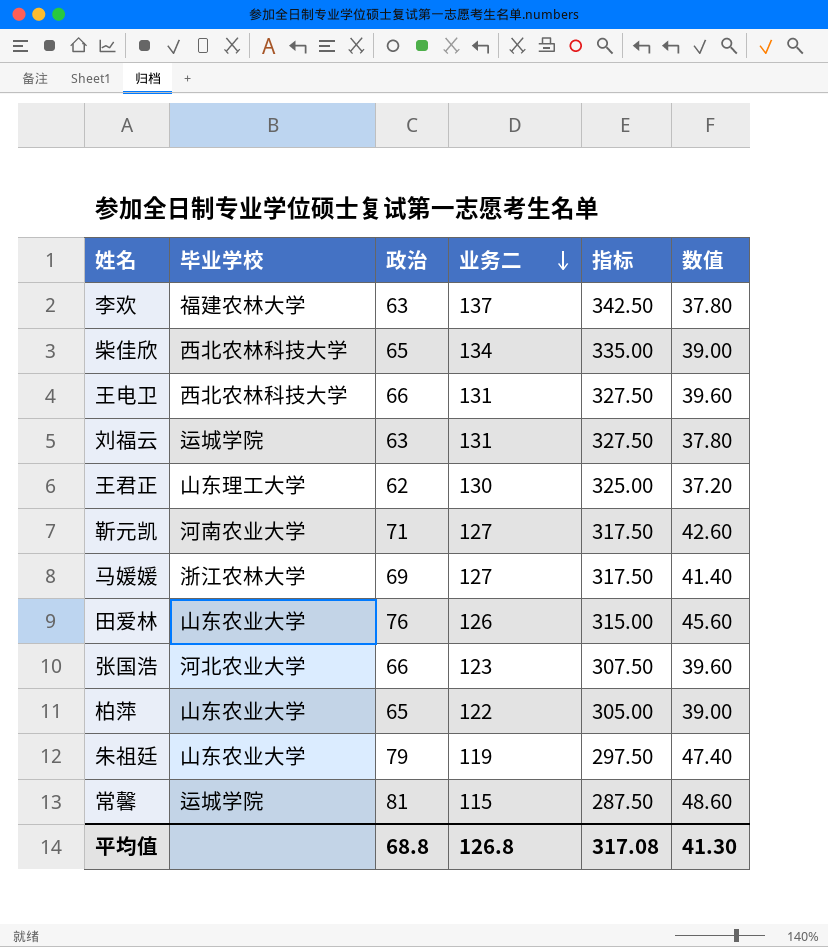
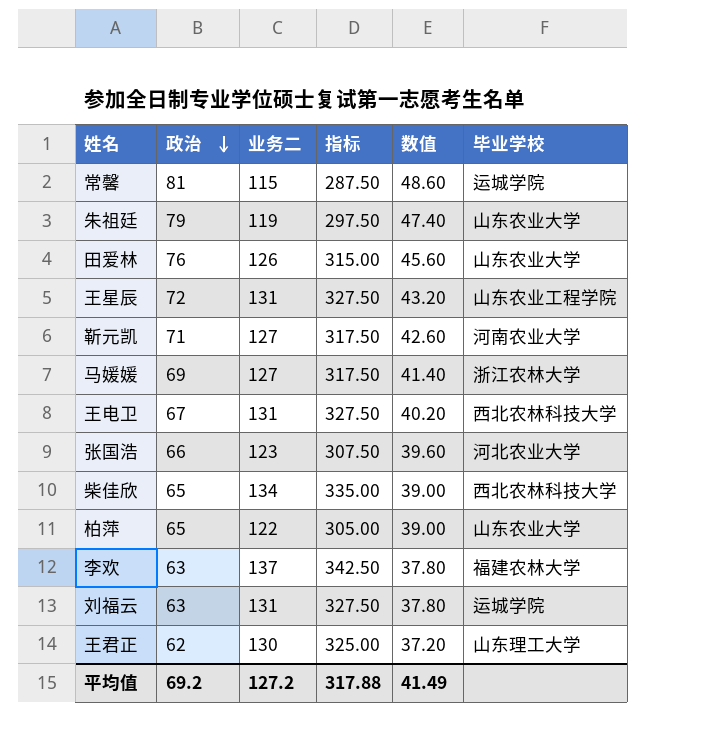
row order: 业务二 descending -> 政治 descending
column 毕业学校 | position: 2 -> 6
row 王星辰: none -> 72 | 131 | 327.50 | 43.20 | 山东农业工程学院
王电卫 | 政治: 66 -> 67
王电卫 | 数值: 39.60 -> 40.20
平均值 | 政治: 68.8 -> 69.2
平均值 | 业务二: 126.8 -> 127.2
平均值 | 指标: 317.08 -> 317.88
平均值 | 数值: 41.30 -> 41.49

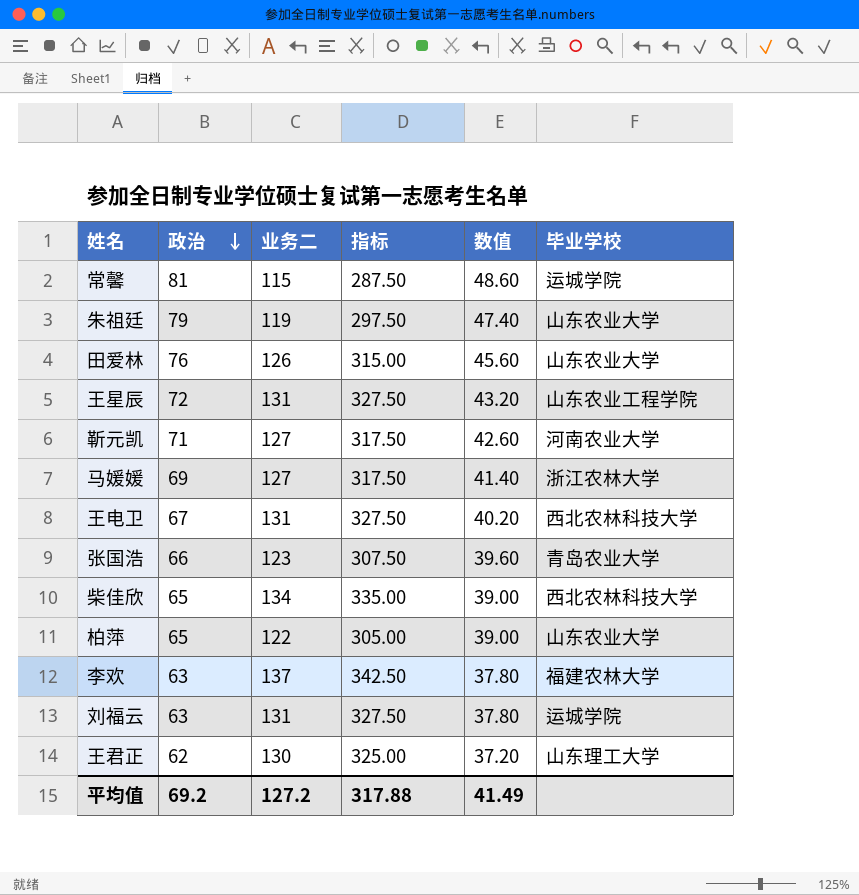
张国浩 | 毕业学校: 河北农业大学 -> 青岛农业大学

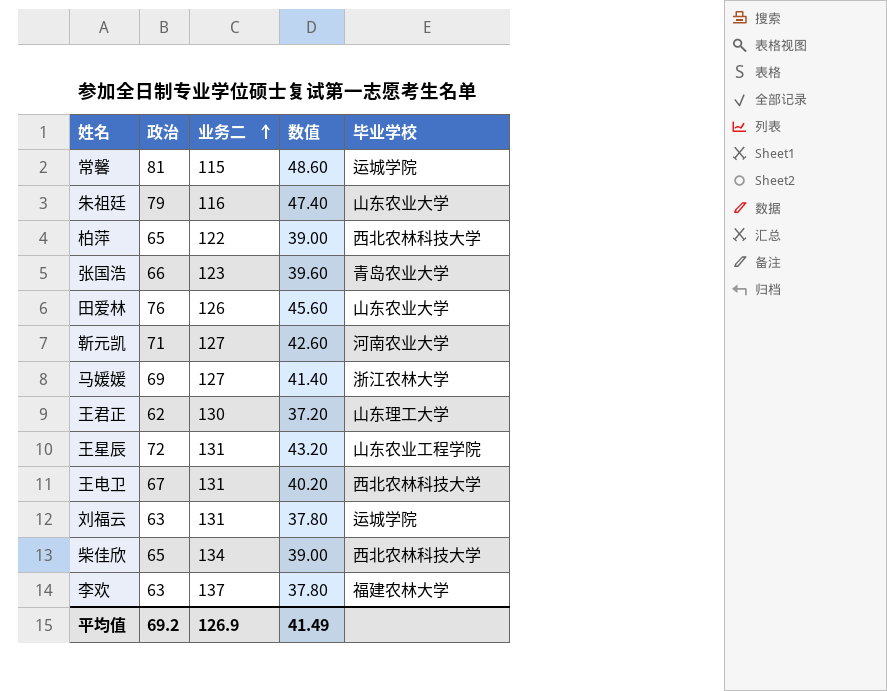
row order: 政治 descending -> 业务二 ascending
column 指标 | formula: [业务二] * 2.5 -> none
朱祖廷 | 业务二: 119 -> 116
柏萍 | 毕业学校: 山东农业大学 -> 西北农林科技大学
平均值 | 业务二: 127.2 -> 126.9

